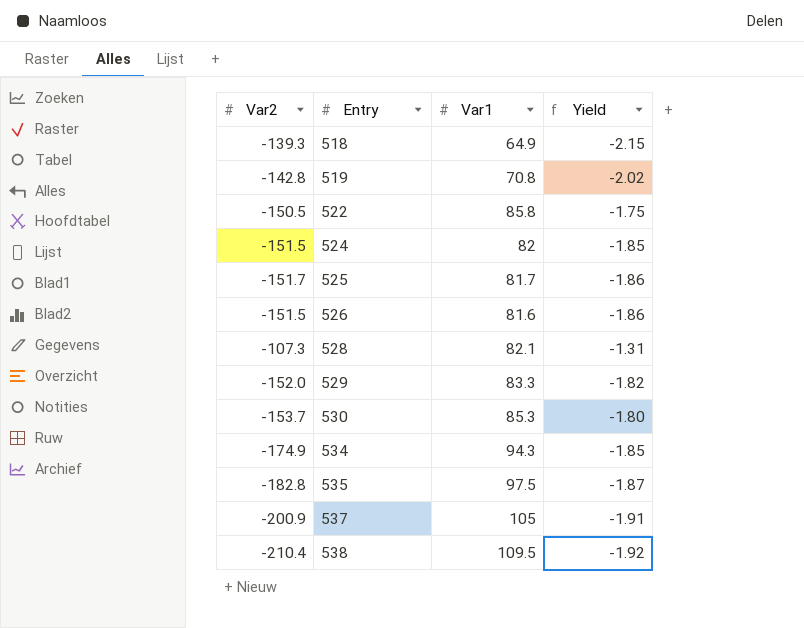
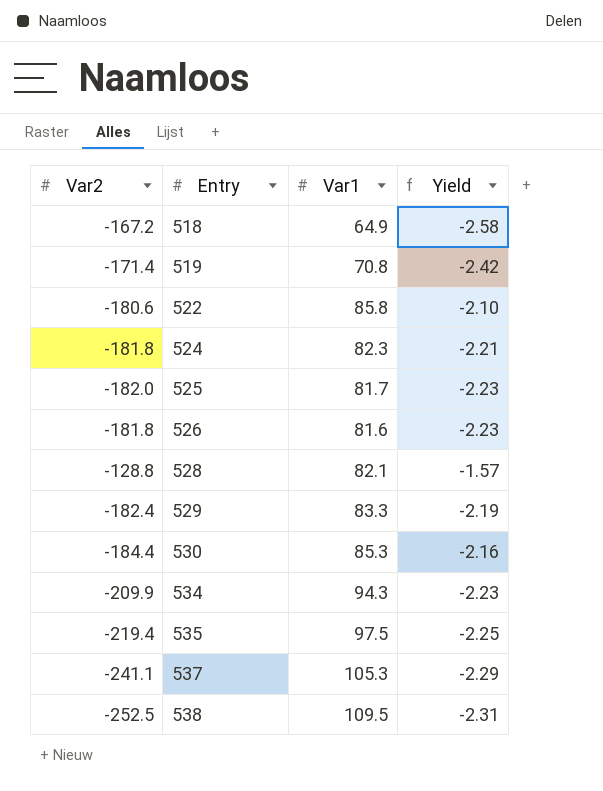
518 | Var2: -139.3 -> -167.2
518 | Yield: -2.15 -> -2.58
519 | Var2: -142.8 -> -171.4
519 | Yield: -2.02 -> -2.42
522 | Var2: -150.5 -> -180.6
522 | Yield: -1.75 -> -2.10
524 | Var2: -151.5 -> -181.8
524 | Var1: 82 -> 82.3
524 | Yield: -1.85 -> -2.21
525 | Var2: -151.7 -> -182.0
525 | Yield: -1.86 -> -2.23
526 | Var2: -151.5 -> -181.8
526 | Yield: -1.86 -> -2.23
528 | Var2: -107.3 -> -128.8
528 | Yield: -1.31 -> -1.57
529 | Var2: -152.0 -> -182.4
529 | Yield: -1.82 -> -2.19
530 | Var2: -153.7 -> -184.4
530 | Yield: -1.80 -> -2.16
534 | Var2: -174.9 -> -209.9
534 | Yield: -1.85 -> -2.23
535 | Var2: -182.8 -> -219.4
535 | Yield: -1.87 -> -2.25
537 | Var2: -200.9 -> -241.1
537 | Var1: 105 -> 105.3
537 | Yield: -1.91 -> -2.29
538 | Var2: -210.4 -> -252.5
538 | Yield: -1.92 -> -2.31

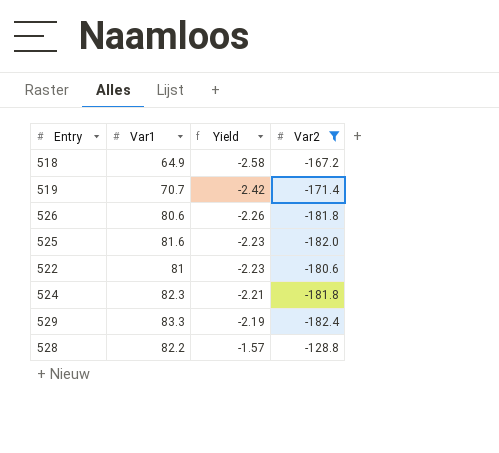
filter: none -> Var2 >= -182.4
row order: Entry ascending -> Yield ascending
column Var2 | position: 1 -> 4
519 | Var1: 70.8 -> 70.7
526 | Var1: 81.6 -> 80.6
526 | Yield: -2.23 -> -2.26
525 | Var1: 81.7 -> 81.6
522 | Var1: 85.8 -> 81
522 | Yield: -2.10 -> -2.23
528 | Var1: 82.1 -> 82.2

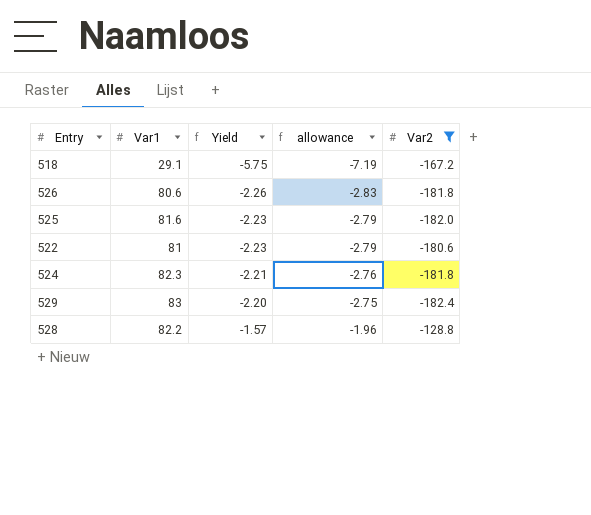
column allowance | formula: none -> [Yield] * 1.25
row 519: 70.7 | -2.42 | -171.4 -> none
518 | Var1: 64.9 -> 29.1
518 | Yield: -2.58 -> -5.75
529 | Var1: 83.3 -> 83
529 | Yield: -2.19 -> -2.20

